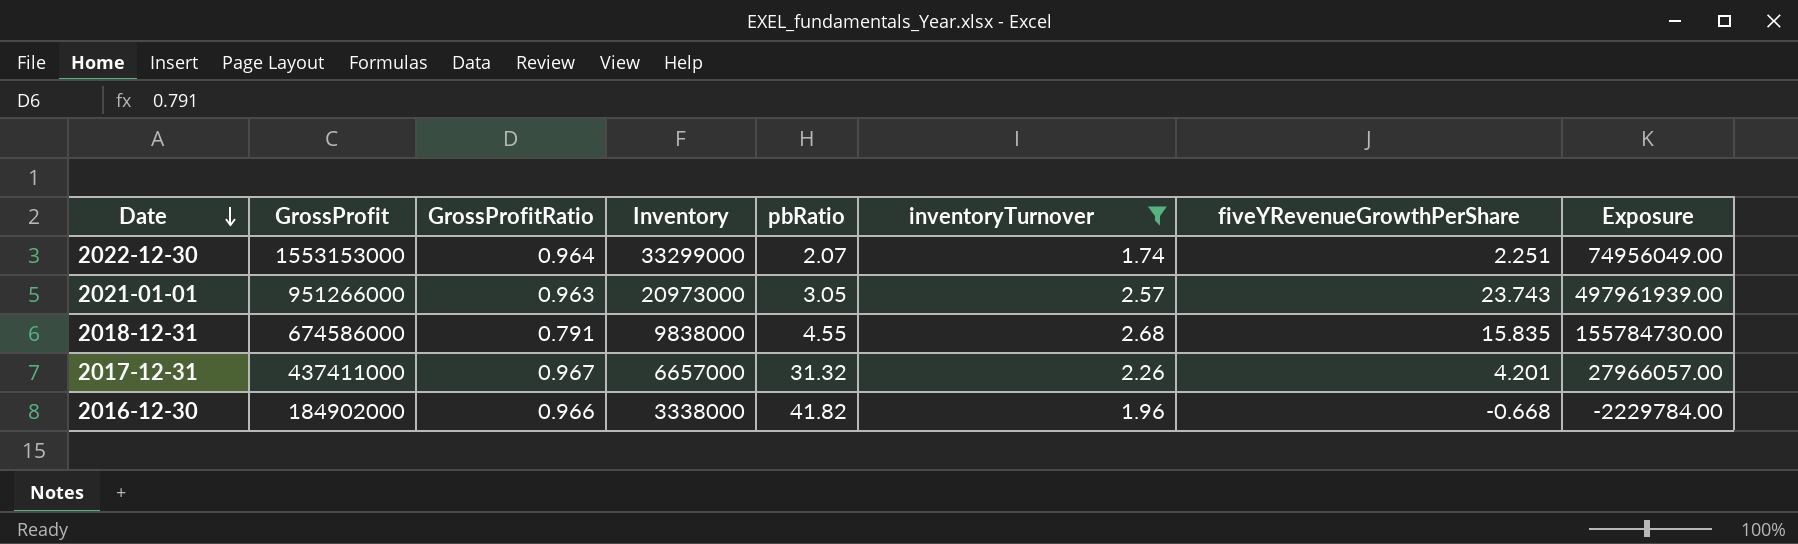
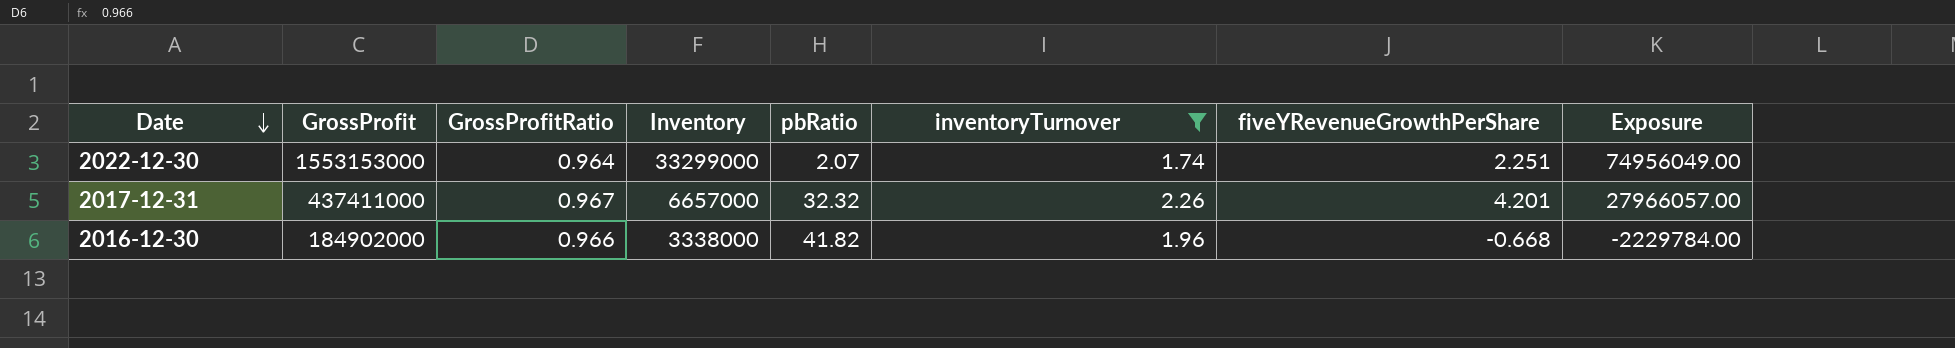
row 2021-01-01: 951266000 | 0.963 | 20973000 | 3.05 | 2.57 | 23.743 | 497961939.00 -> none
row 2018-12-31: 674586000 | 0.791 | 9838000 | 4.55 | 2.68 | 15.835 | 155784730.00 -> none
2017-12-31 | pbRatio: 31.32 -> 32.32

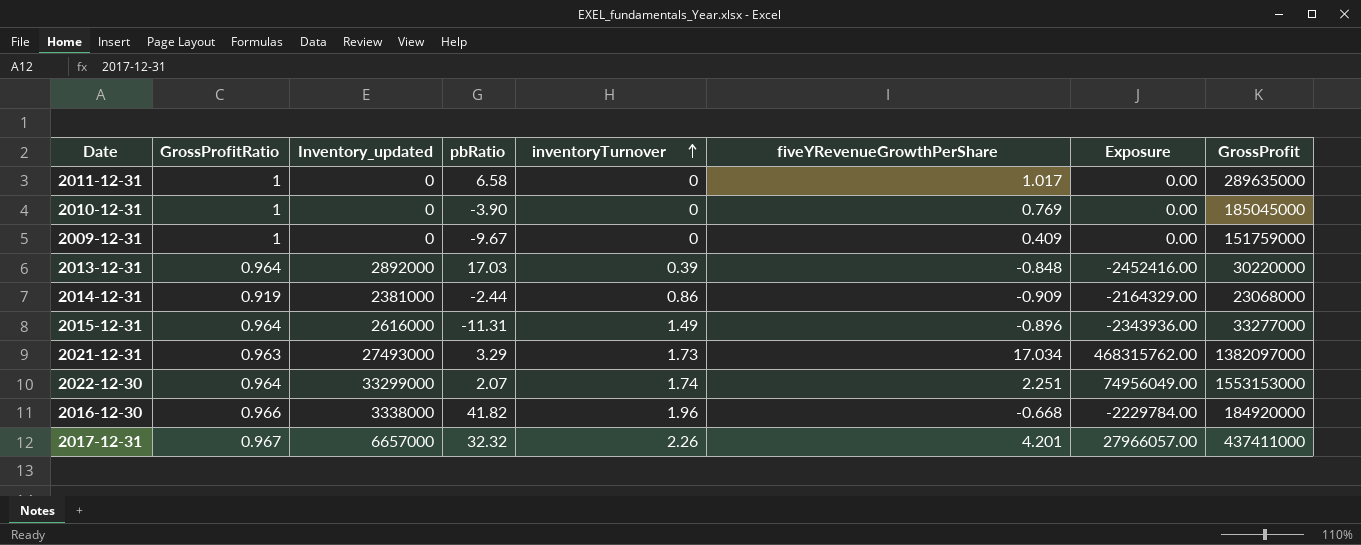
filter: inventoryTurnover >= 1.74 -> none
row order: Date descending -> inventoryTurnover ascending
column name: Inventory -> Inventory_updated
column GrossProfit | position: 2 -> 8
2016-12-30 | GrossProfit: 184902000 -> 184920000

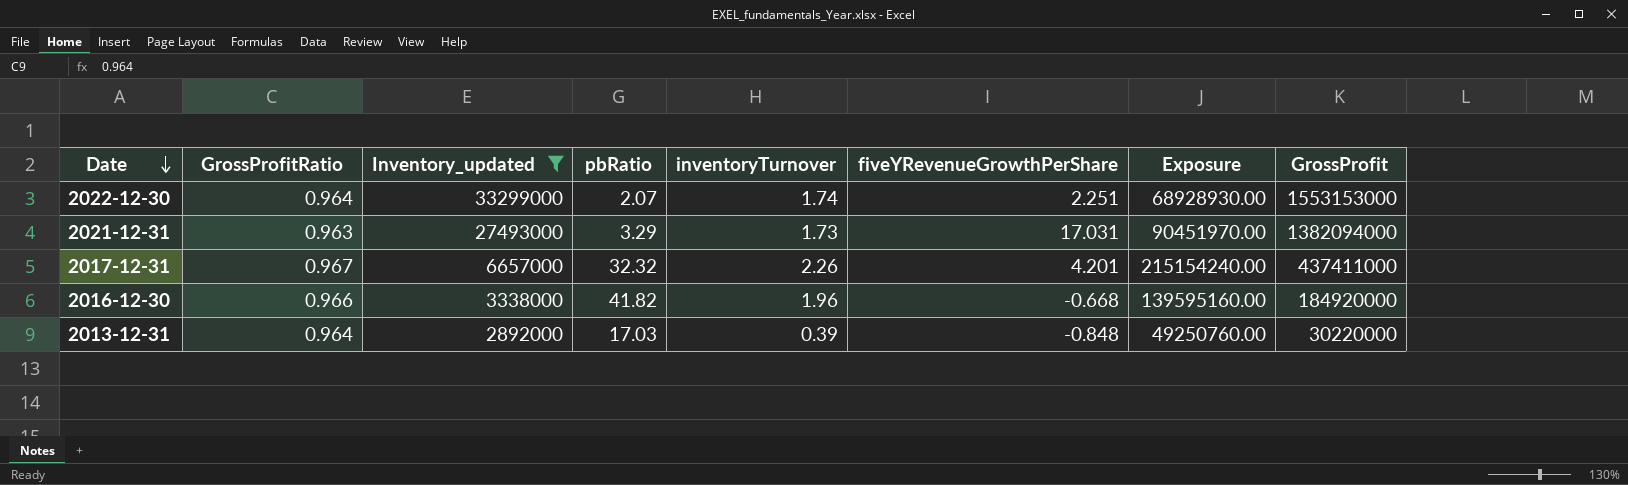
filter: none -> Inventory_updated >= 2892000
row order: inventoryTurnover ascending -> Date descending
column Exposure | formula: [Inventory_updated] * [fiveYRevenueGrowthPerShare] -> [Inventory_updated] * [pbRatio]
2021-12-31 | fiveYRevenueGrowthPerShare: 17.034 -> 17.031
2021-12-31 | GrossProfit: 1382097000 -> 1382094000

